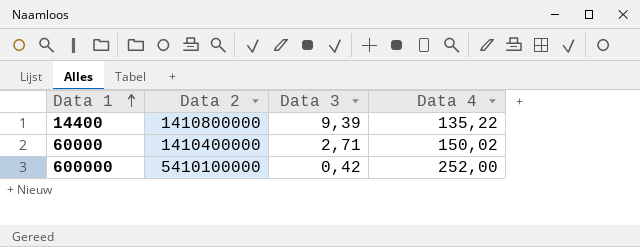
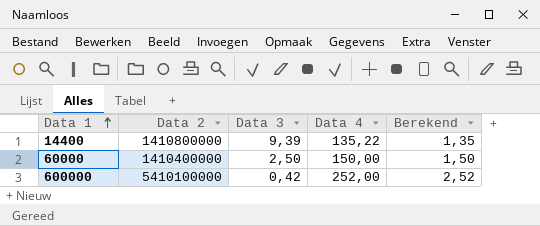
column Berekend | formula: none -> [Data 4] * 0,01
60000 | Data 3: 2,71 -> 2,50
60000 | Data 4: 150,02 -> 150,00

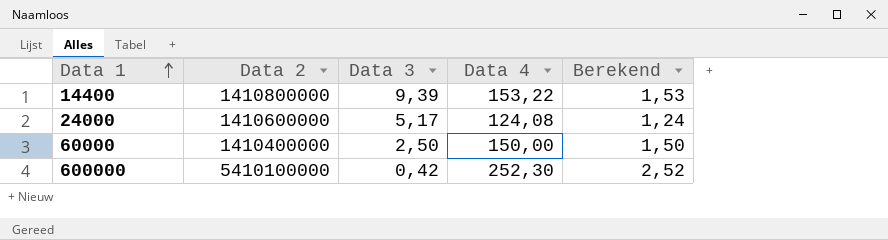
14400 | Data 4: 135,22 -> 153,22
14400 | Berekend: 1,35 -> 1,53
row 24000: none -> 1410600000 | 5,17 | 124,08 | 1,24
600000 | Data 4: 252,00 -> 252,30

